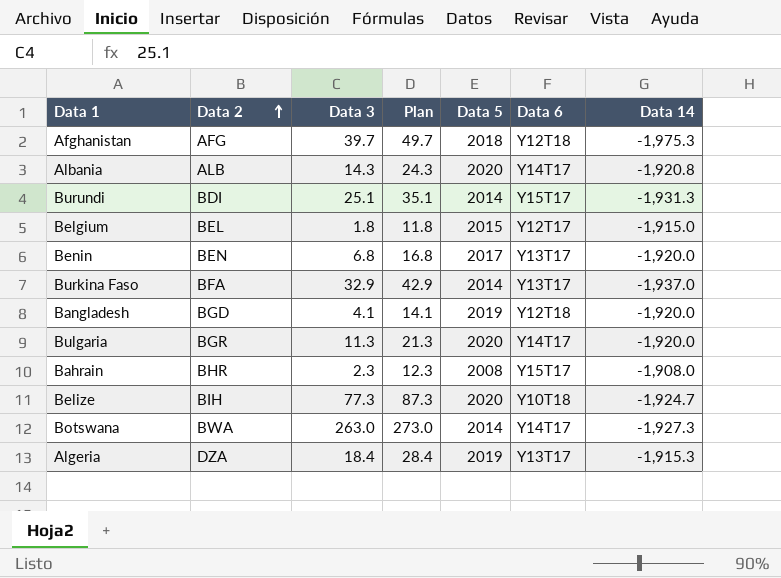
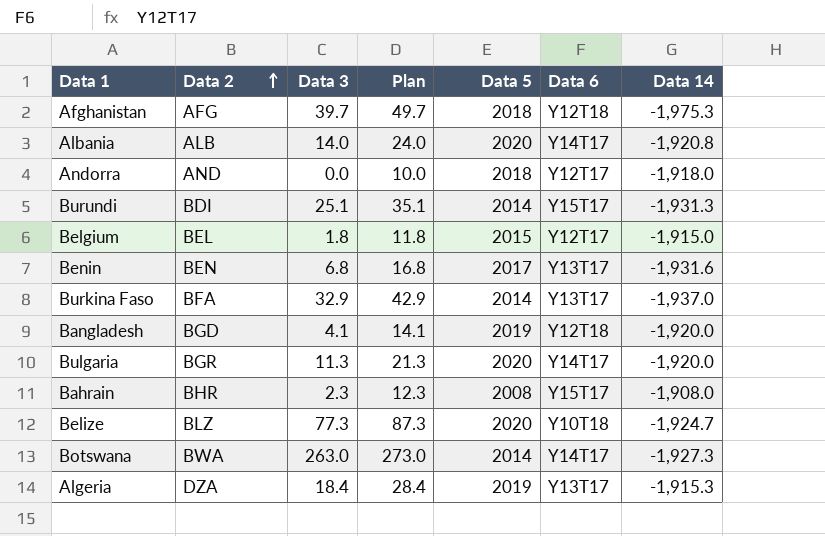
Albania | Data 3: 14.3 -> 14.0
Albania | Plan: 24.3 -> 24.0
row Andorra: none -> AND | 0.0 | 10.0 | 2018 | Y12T17 | -1,918.0
Benin | Data 14: -1,920.0 -> -1,931.6
Belize | Data 2: BIH -> BLZ

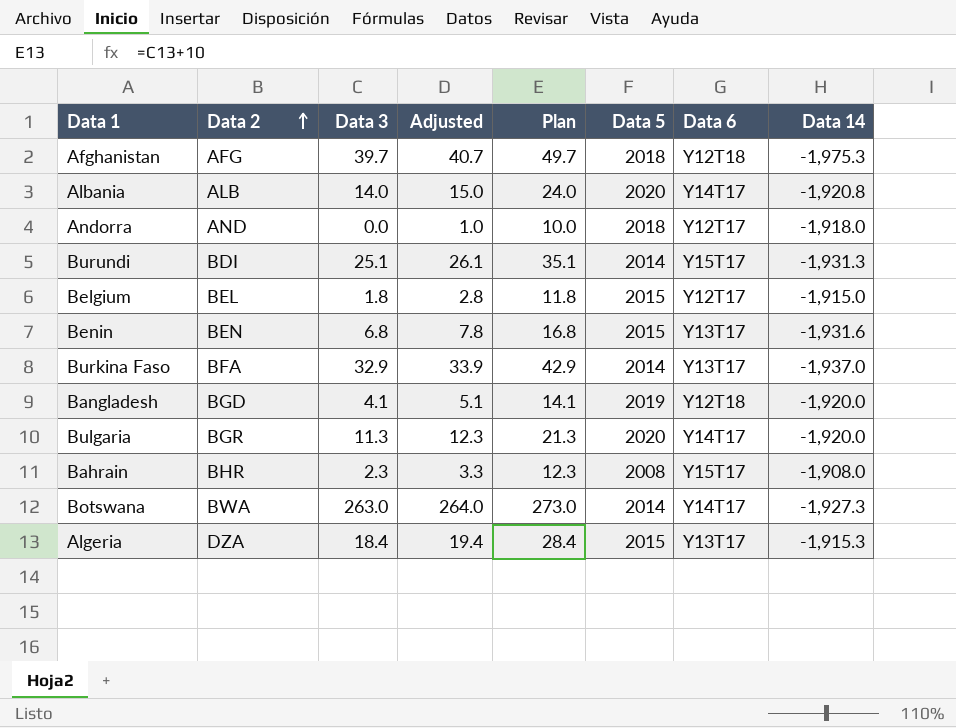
column Adjusted | formula: none -> [Data 3] + 1
row Belize: BLZ | 77.3 | 87.3 | 2020 | Y10T18 | -1,924.7 -> none
Benin | Data 5: 2017 -> 2015
Algeria | Data 5: 2019 -> 2015

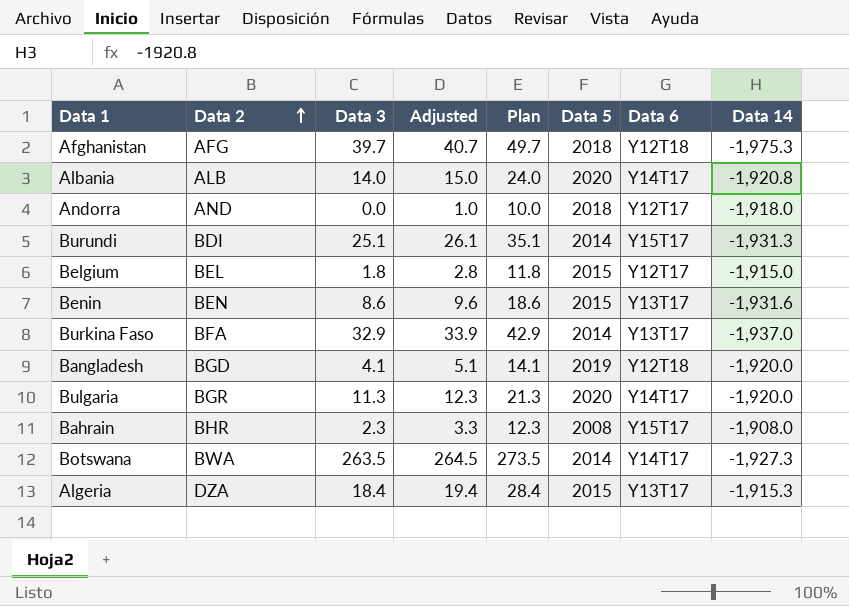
Benin | Data 3: 6.8 -> 8.6
Benin | Adjusted: 7.8 -> 9.6
Benin | Plan: 16.8 -> 18.6
Botswana | Data 3: 263.0 -> 263.5
Botswana | Adjusted: 264.0 -> 264.5
Botswana | Plan: 273.0 -> 273.5

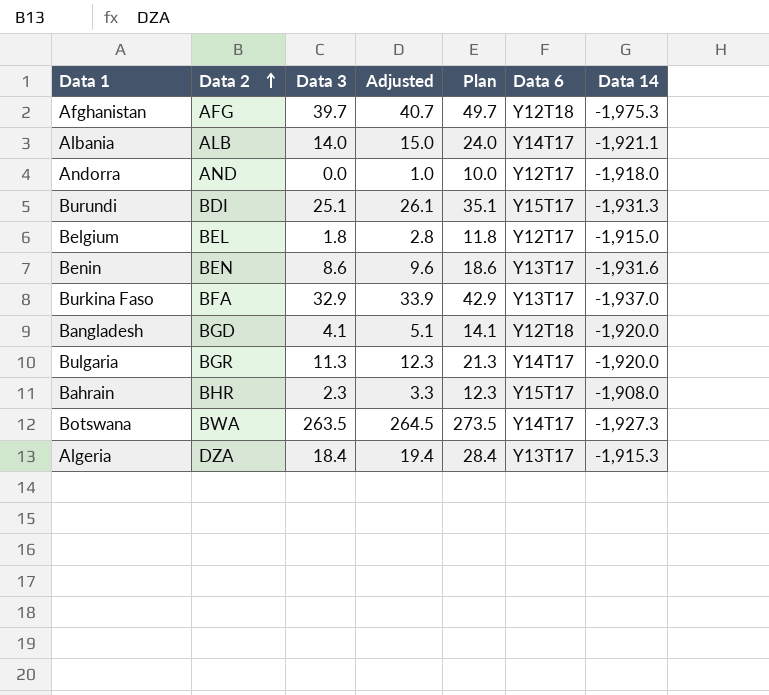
column Data 5 | position: 6 -> none
Albania | Data 14: -1,920.8 -> -1,921.1

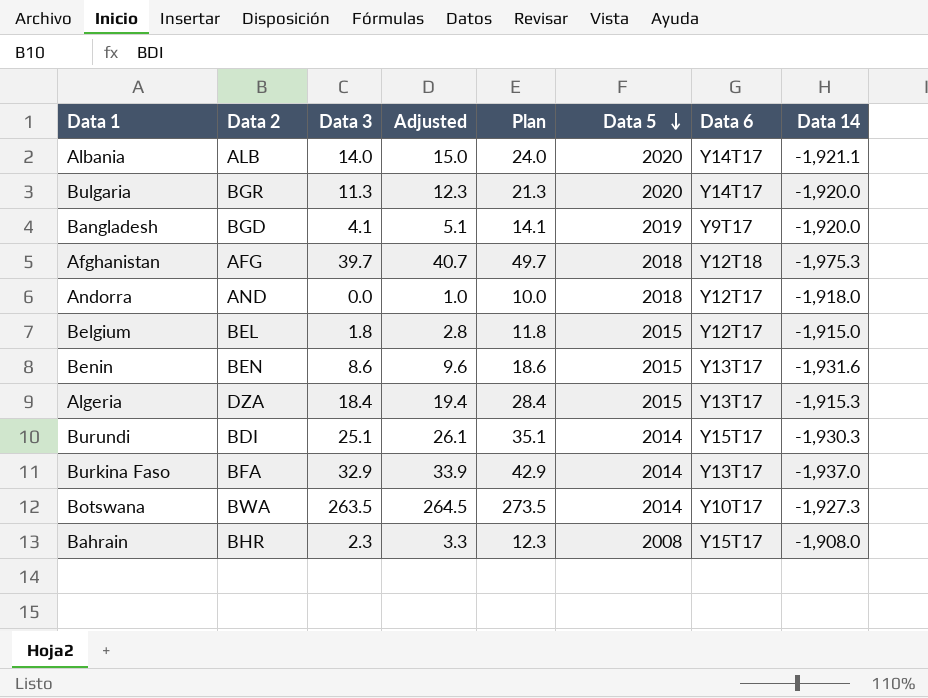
row order: Data 2 ascending -> Data 5 descending
column Data 5 | position: none -> 6
Bangladesh | Data 6: Y12T18 -> Y9T17
Burundi | Data 14: -1,931.3 -> -1,930.3
Botswana | Data 6: Y14T17 -> Y10T17

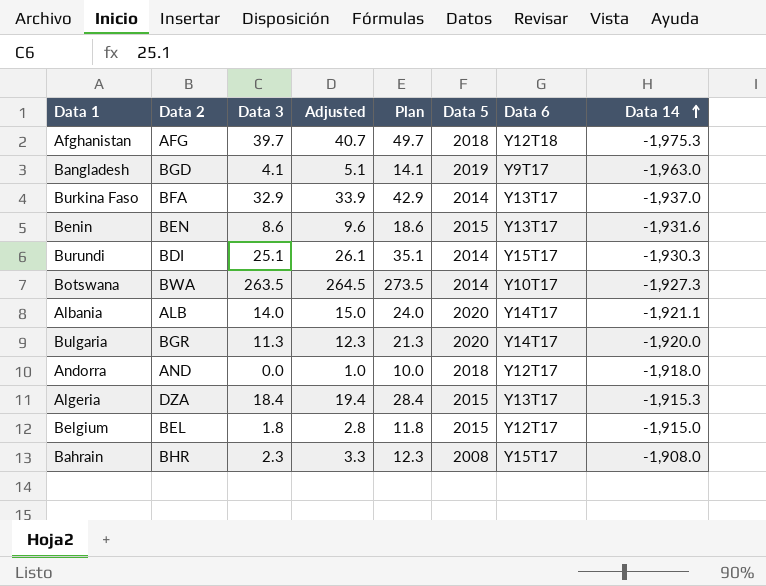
row order: Data 5 descending -> Data 14 ascending
Bangladesh | Data 14: -1,920.0 -> -1,963.0

